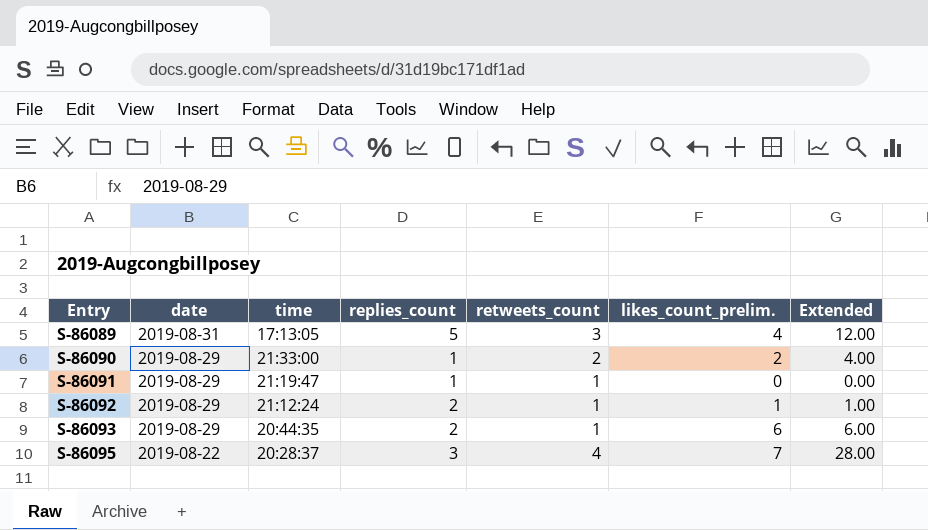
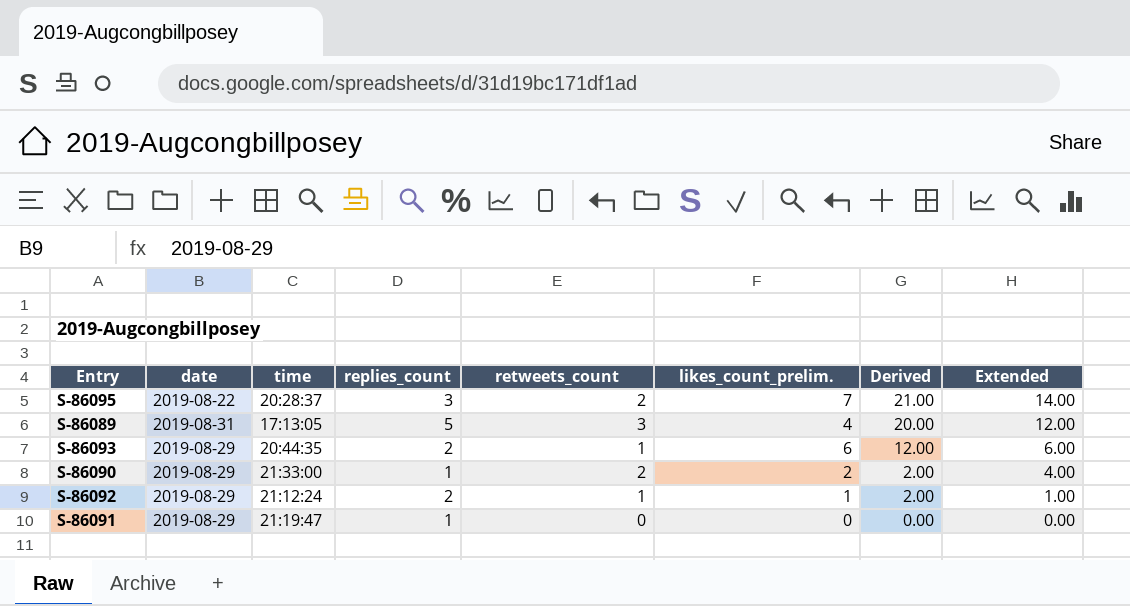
row order: Entry ascending -> Derived descending
column Derived | formula: none -> [replies_count] * [likes_count_prelim.]
S-86095 | retweets_count: 4 -> 2
S-86095 | Extended: 28.00 -> 14.00
S-86091 | retweets_count: 1 -> 0

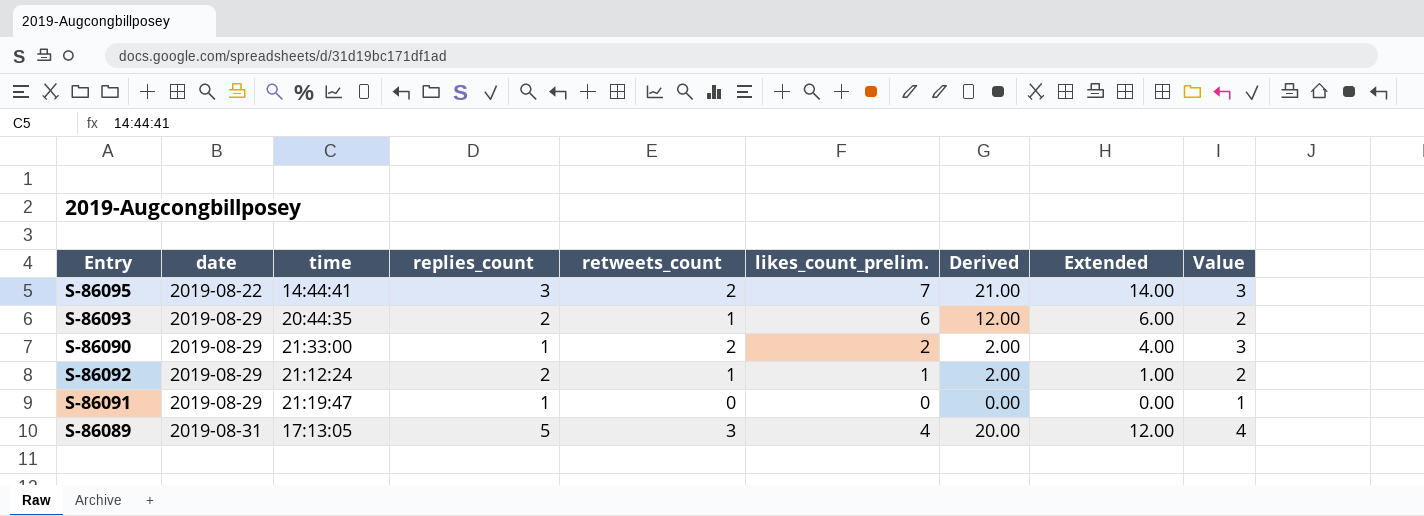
row order: Derived descending -> date ascending
column Value | formula: none -> [retweets_count] + 1
S-86095 | time: 20:28:37 -> 14:44:41

